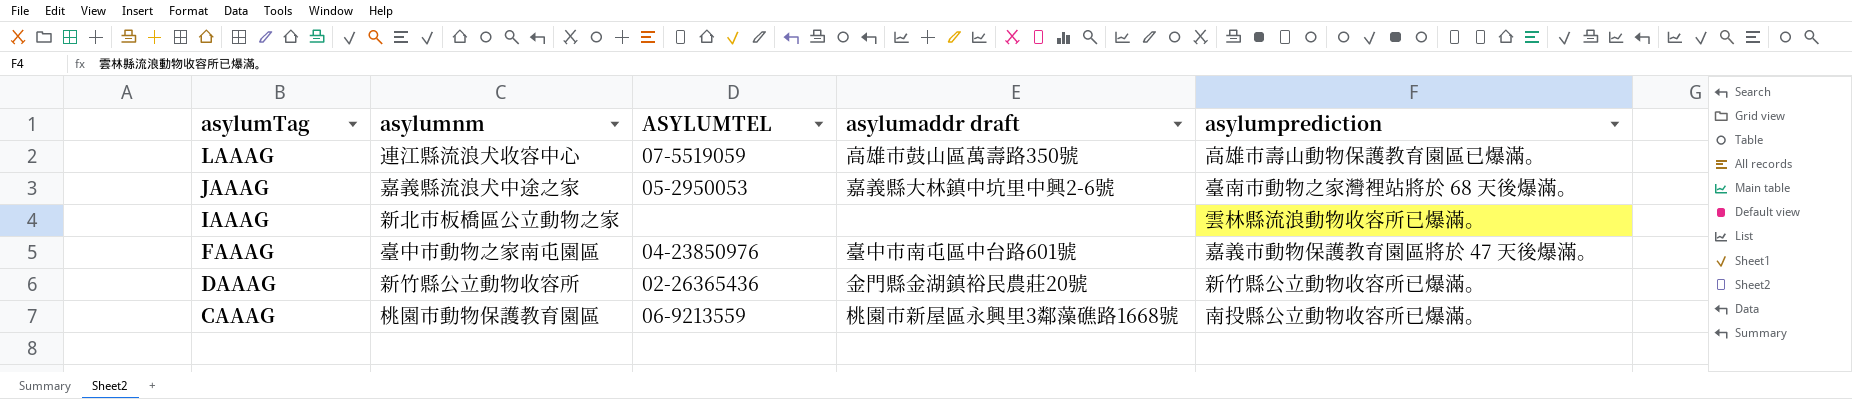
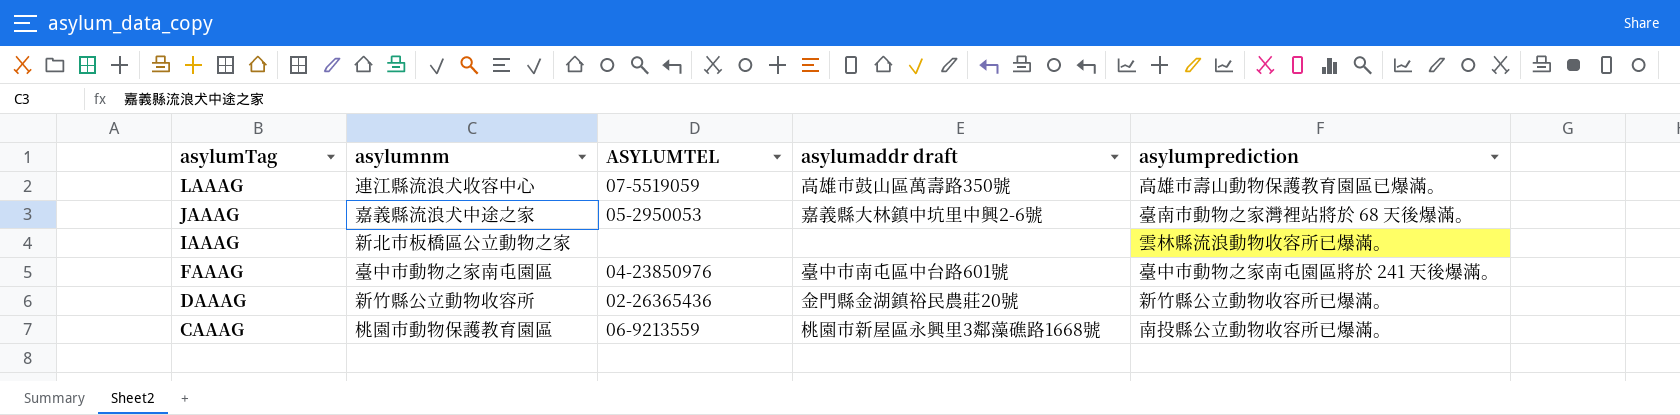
FAAAG | asylumprediction: 嘉義市動物保護教育園區將於 47 天後爆滿。 -> 臺中市動物之家南屯園區將於 241 天後爆滿。

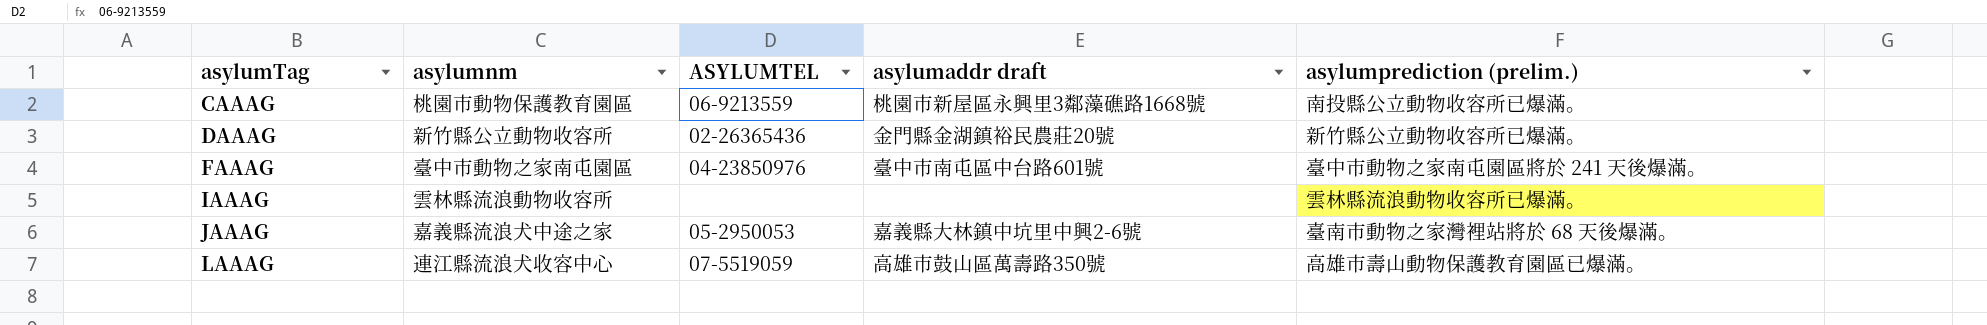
row order: asylumTag descending -> asylumTag ascending
column name: asylumprediction -> asylumprediction (prelim.)
IAAAG | asylumnm: 新北市板橋區公立動物之家 -> 雲林縣流浪動物收容所

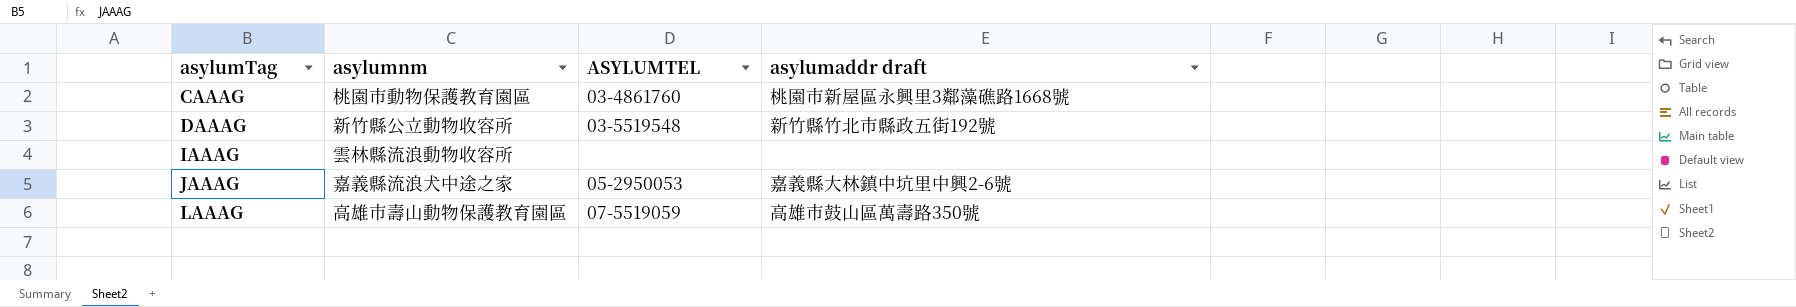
column asylumprediction (prelim.) | position: 5 -> none
row FAAAG: 臺中市動物之家南屯園區 | 04-23850976 | 臺中市南屯區中台路601號 | 臺中市動物之家南屯園區將於 241 天後爆滿。 -> none
CAAAG | ASYLUMTEL: 06-9213559 -> 03-4861760
DAAAG | ASYLUMTEL: 02-26365436 -> 03-5519548
DAAAG | asylumaddr draft: 金門縣金湖鎮裕民農莊20號 -> 新竹縣竹北市縣政五街192號
LAAAG | asylumnm: 連江縣流浪犬收容中心 -> 高雄市壽山動物保護教育園區

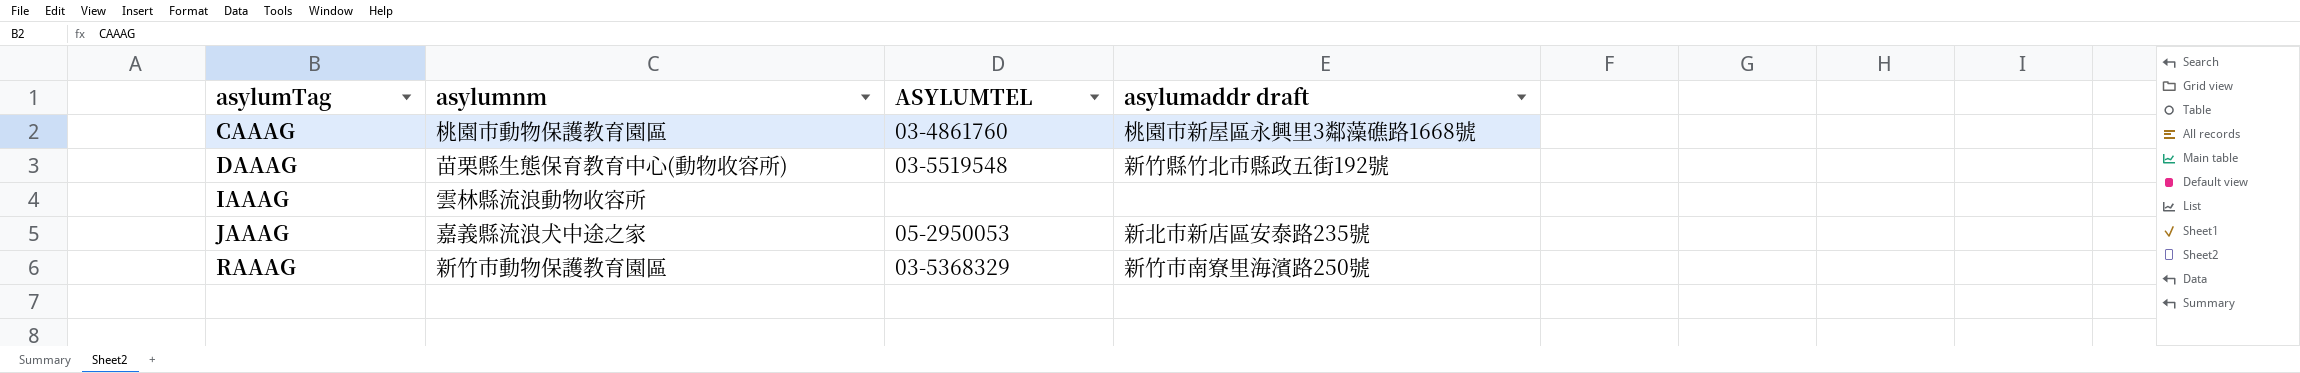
row LAAAG: 高雄市壽山動物保護教育園區 | 07-5519059 | 高雄市鼓山區萬壽路350號 -> none
DAAAG | asylumnm: 新竹縣公立動物收容所 -> 苗栗縣生態保育教育中心(動物收容所)
JAAAG | asylumaddr draft: 嘉義縣大林鎮中坑里中興2-6號 -> 新北市新店區安泰路235號
row RAAAG: none -> 新竹市動物保護教育園區 | 03-5368329 | 新竹市南寮里海濱路250號

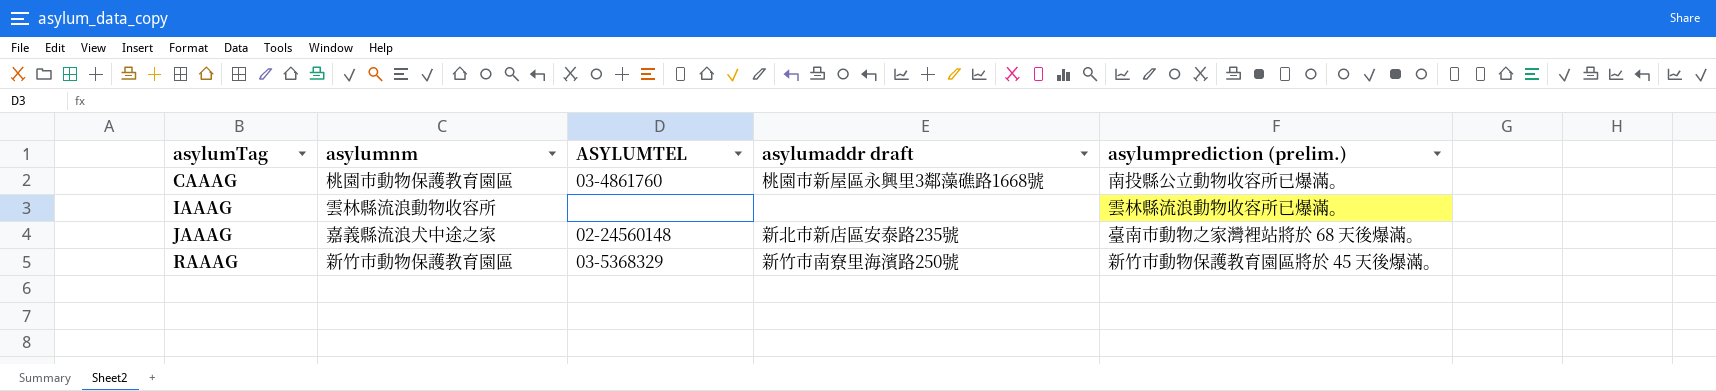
column asylumprediction (prelim.) | position: none -> 5
row DAAAG: 苗栗縣生態保育教育中心(動物收容所) | 03-5519548 | 新竹縣竹北市縣政五街192號 -> none
JAAAG | ASYLUMTEL: 05-2950053 -> 02-24560148

